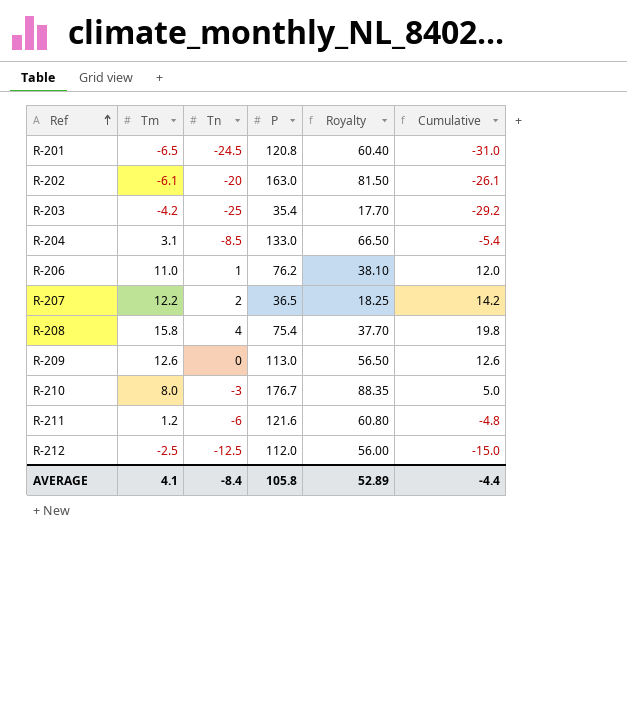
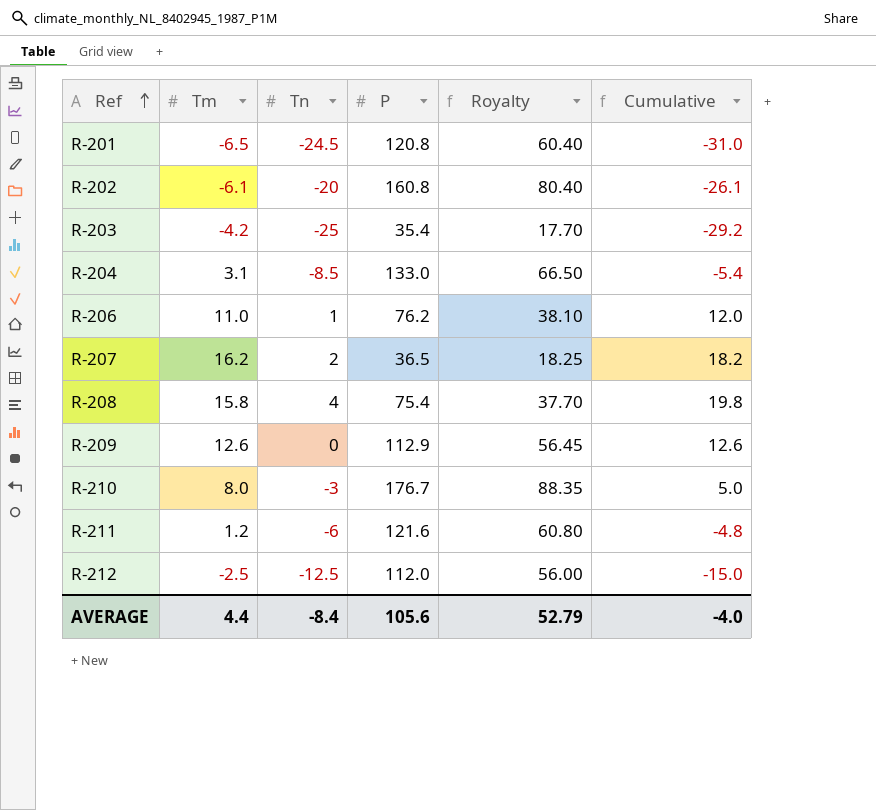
R-202 | P: 163.0 -> 160.8
R-202 | Royalty: 81.50 -> 80.40
R-207 | Tm: 12.2 -> 16.2
R-207 | Cumulative: 14.2 -> 18.2
R-209 | P: 113.0 -> 112.9
R-209 | Royalty: 56.50 -> 56.45
AVERAGE | Tm: 4.1 -> 4.4
AVERAGE | P: 105.8 -> 105.6
AVERAGE | Royalty: 52.89 -> 52.79
AVERAGE | Cumulative: -4.4 -> -4.0

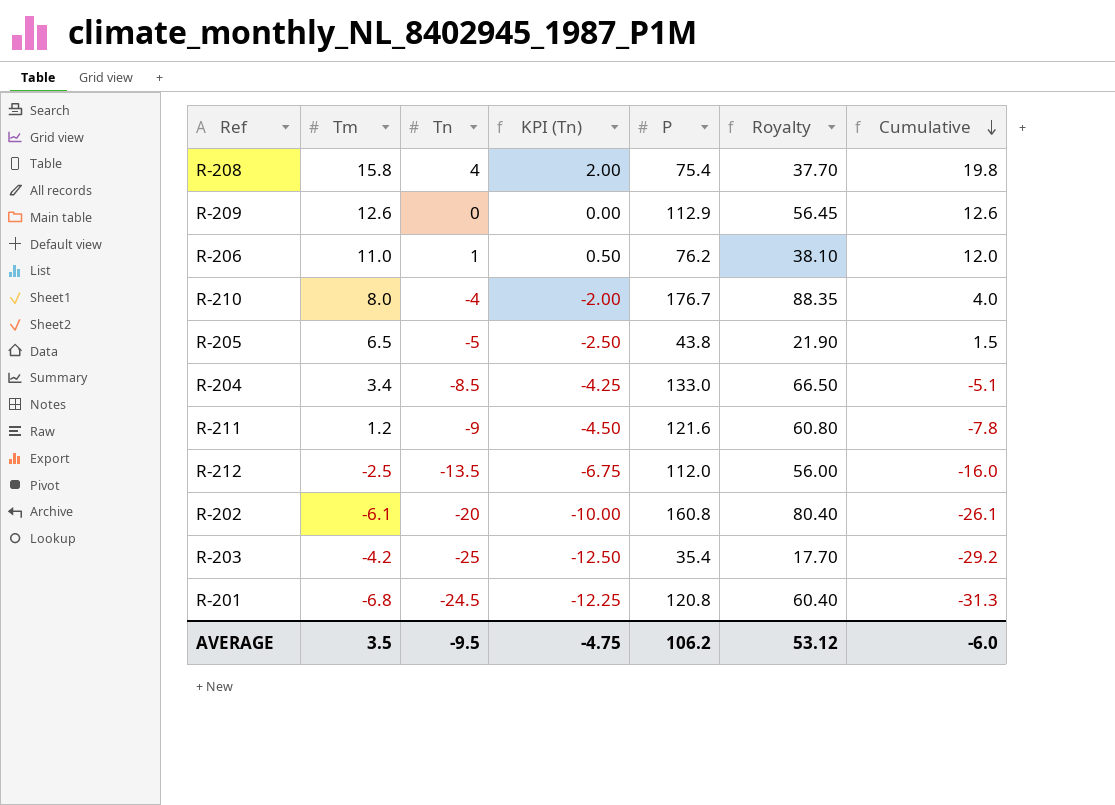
row order: Ref ascending -> Cumulative descending
column KPI (Tn) | formula: none -> [Tn] * 0.5
row R-207: 16.2 | 2 | 36.5 | 18.25 | 18.2 -> none
R-210 | Tn: -3 -> -4
R-210 | Cumulative: 5.0 -> 4.0
row R-205: none -> 6.5 | -5 | -2.50 | 43.8 | 21.90 | 1.5
R-204 | Tm: 3.1 -> 3.4
R-204 | Cumulative: -5.4 -> -5.1
R-211 | Tn: -6 -> -9
R-211 | Cumulative: -4.8 -> -7.8
R-212 | Tn: -12.5 -> -13.5
R-212 | Cumulative: -15.0 -> -16.0
R-201 | Tm: -6.5 -> -6.8
R-201 | Cumulative: -31.0 -> -31.3
AVERAGE | Tm: 4.4 -> 3.5
AVERAGE | Tn: -8.4 -> -9.5
AVERAGE | P: 105.6 -> 106.2
AVERAGE | Royalty: 52.79 -> 53.12
AVERAGE | Cumulative: -4.0 -> -6.0

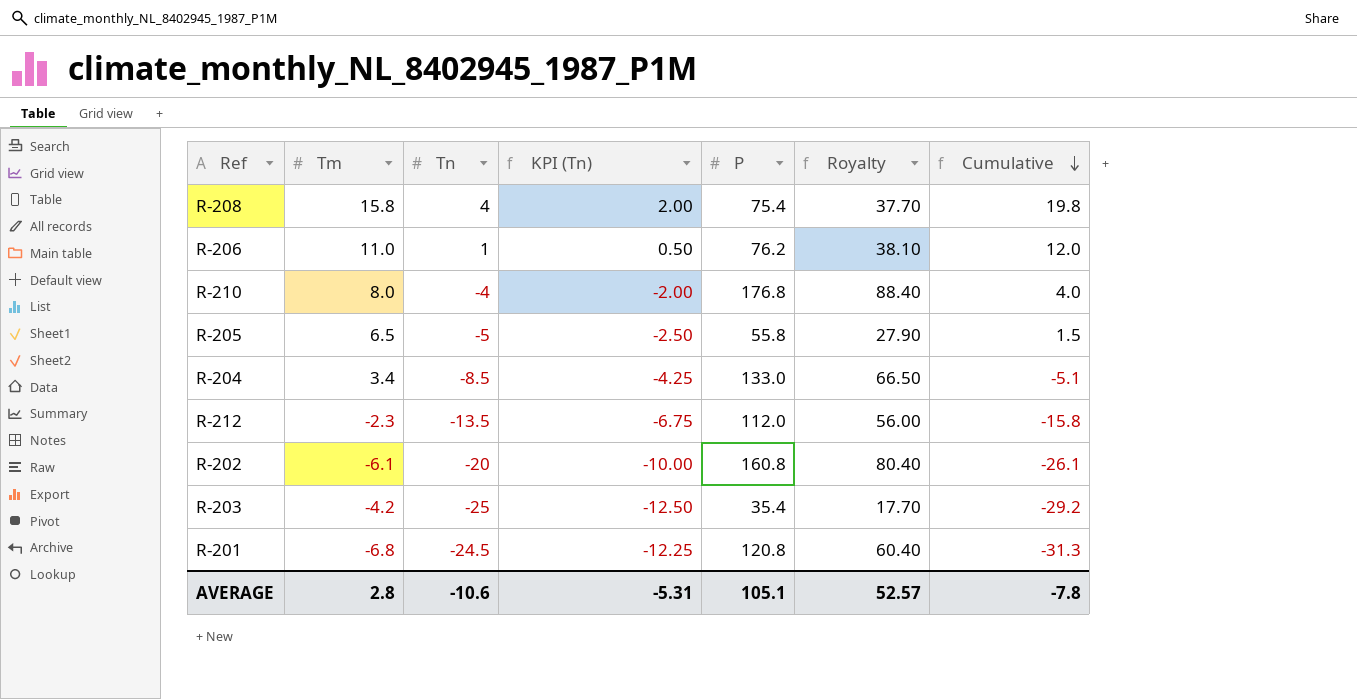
row R-209: 12.6 | 0 | 0.00 | 112.9 | 56.45 | 12.6 -> none
row R-211: 1.2 | -9 | -4.50 | 121.6 | 60.80 | -7.8 -> none
R-210 | P: 176.7 -> 176.8
R-210 | Royalty: 88.35 -> 88.40
R-205 | P: 43.8 -> 55.8
R-205 | Royalty: 21.90 -> 27.90
R-212 | Tm: -2.5 -> -2.3
R-212 | Cumulative: -16.0 -> -15.8
AVERAGE | Tm: 3.5 -> 2.8
AVERAGE | Tn: -9.5 -> -10.6
AVERAGE | KPI (Tn): -4.75 -> -5.31
AVERAGE | P: 106.2 -> 105.1
AVERAGE | Royalty: 53.12 -> 52.57
AVERAGE | Cumulative: -6.0 -> -7.8

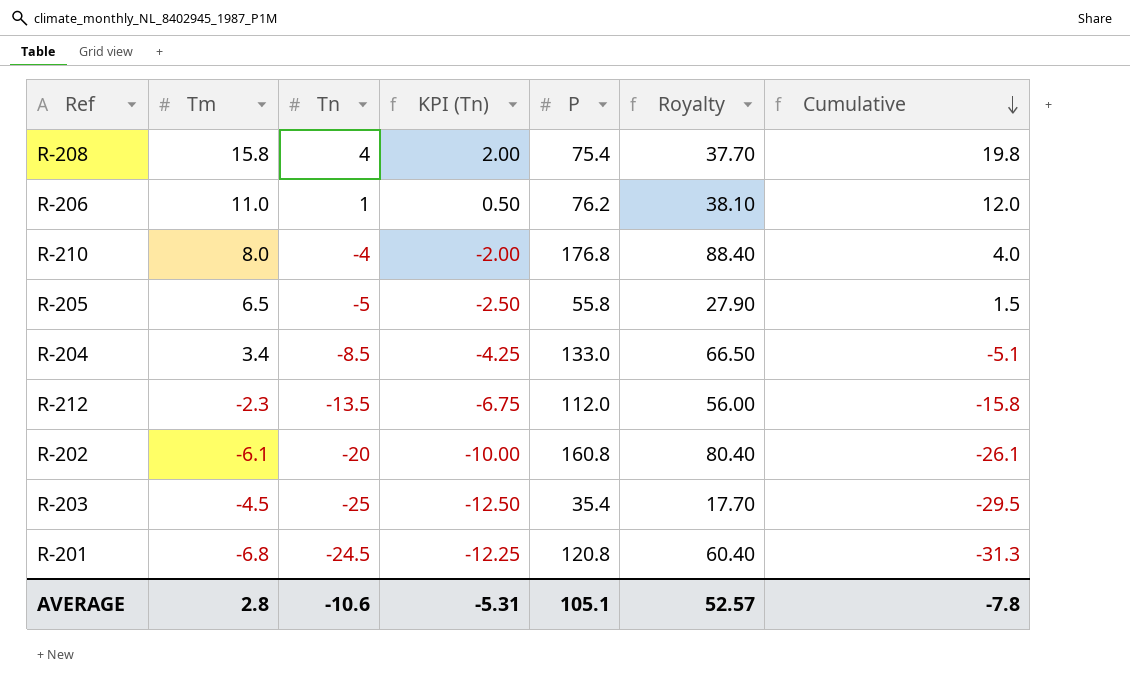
R-203 | Tm: -4.2 -> -4.5
R-203 | Cumulative: -29.2 -> -29.5

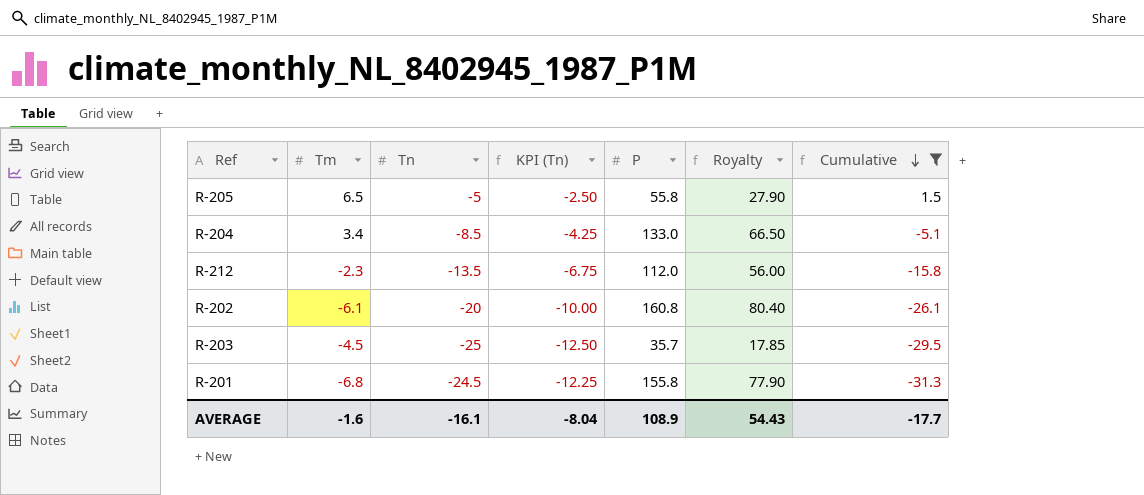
filter: none -> Cumulative <= 1.5
R-203 | P: 35.4 -> 35.7
R-203 | Royalty: 17.70 -> 17.85
R-201 | P: 120.8 -> 155.8
R-201 | Royalty: 60.40 -> 77.90
AVERAGE | Tm: 2.8 -> -1.6
AVERAGE | Tn: -10.6 -> -16.1
AVERAGE | KPI (Tn): -5.31 -> -8.04
AVERAGE | P: 105.1 -> 108.9
AVERAGE | Royalty: 52.57 -> 54.43
AVERAGE | Cumulative: -7.8 -> -17.7

